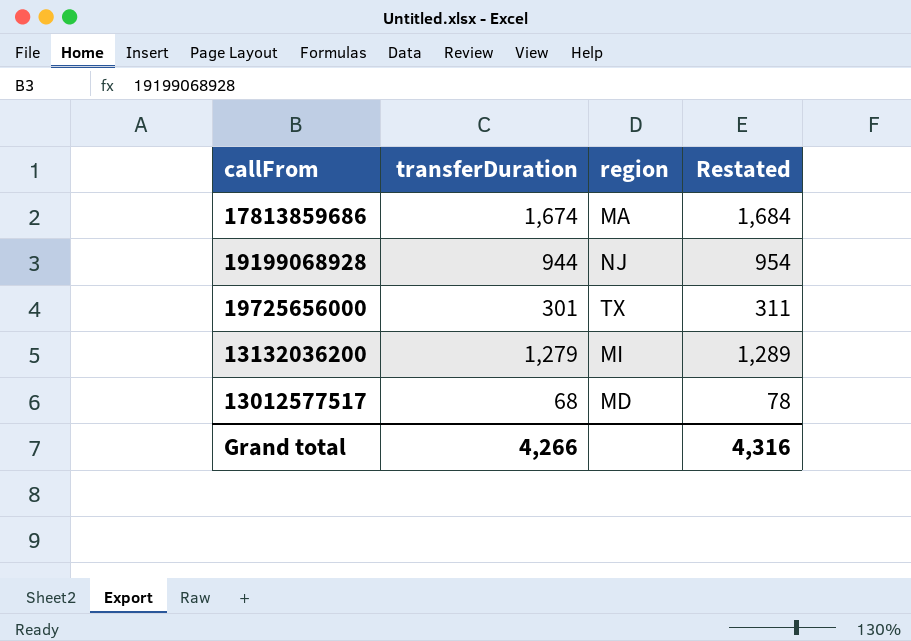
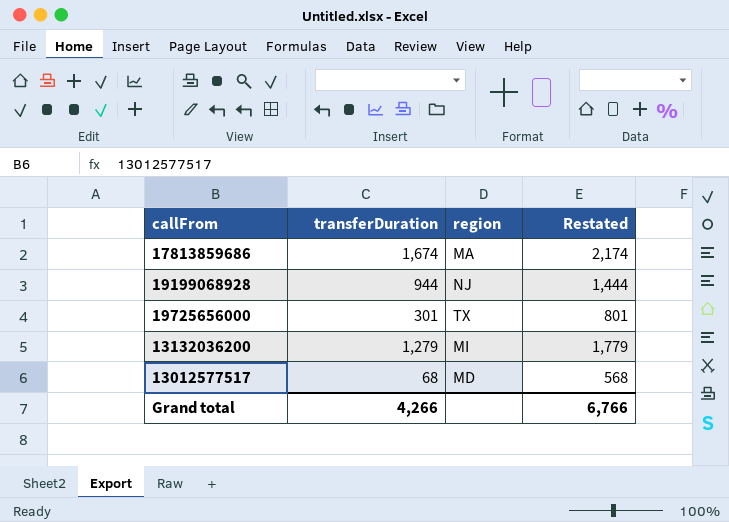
column Restated | formula: [transferDuration] + 10 -> [transferDuration] + 500
Grand total | Restated: 4,316 -> 6,766

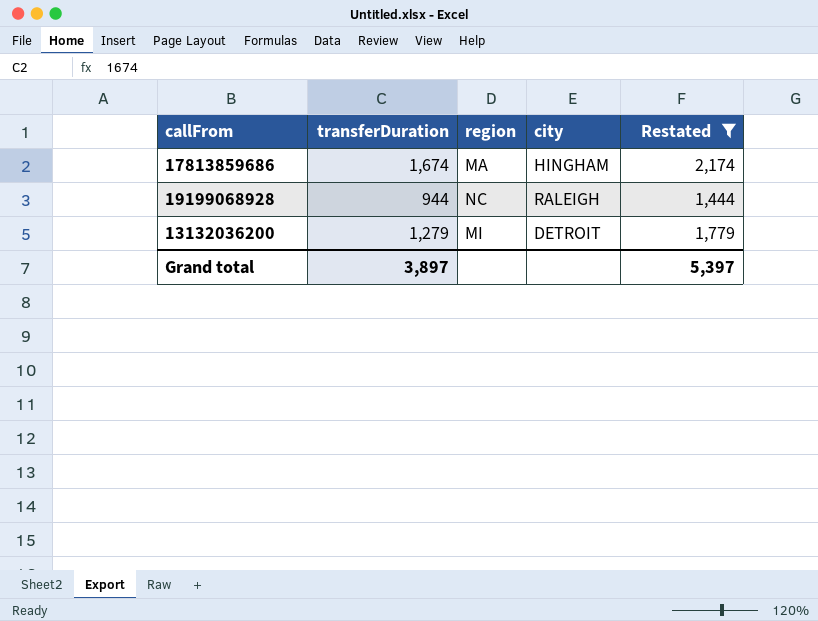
filter: none -> Restated >= 1,444
column city | position: none -> 4
19199068928 | region: NJ -> NC
Grand total | transferDuration: 4,266 -> 3,897
Grand total | Restated: 6,766 -> 5,397

